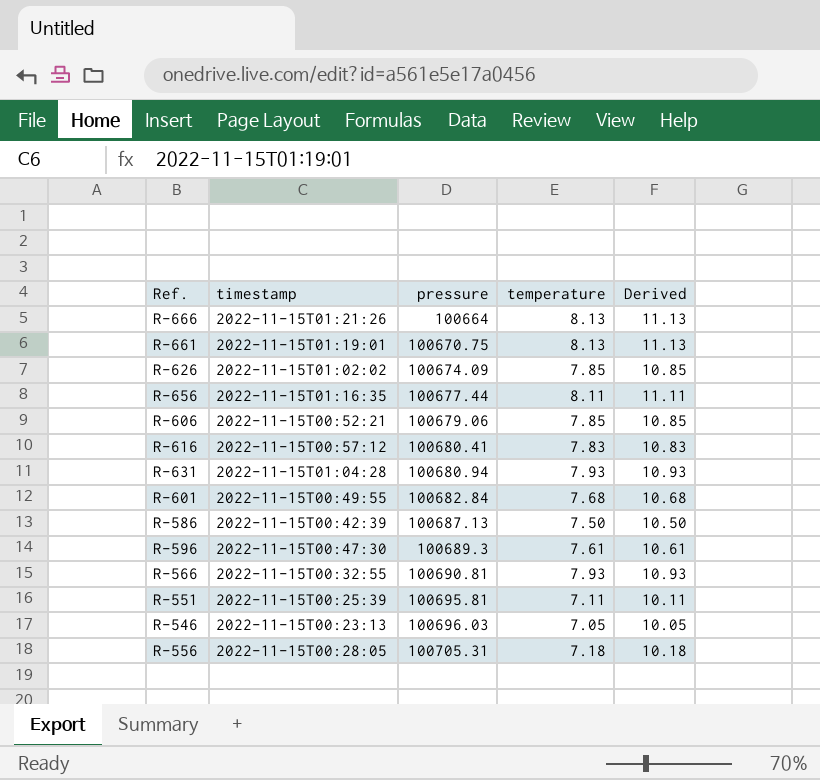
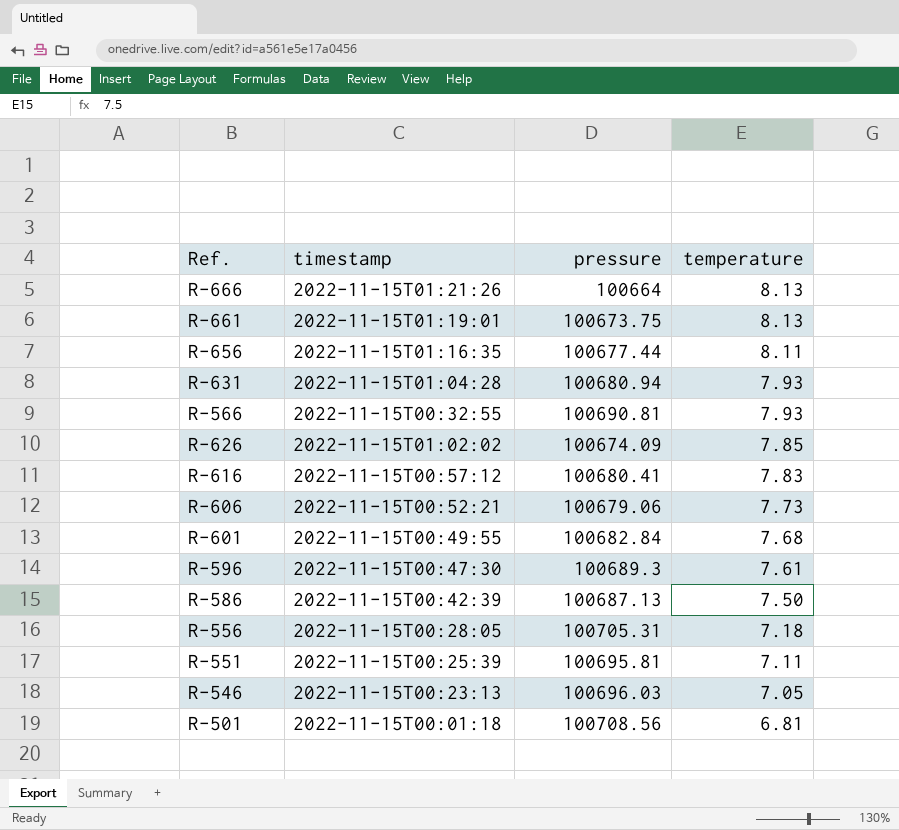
row order: pressure ascending -> temperature descending
column Derived | formula: [temperature] + 3 -> none
R-661 | pressure: 100670.75 -> 100673.75
R-606 | temperature: 7.85 -> 7.73
row R-501: none -> 2022-11-15T00:01:18 | 100708.56 | 6.81

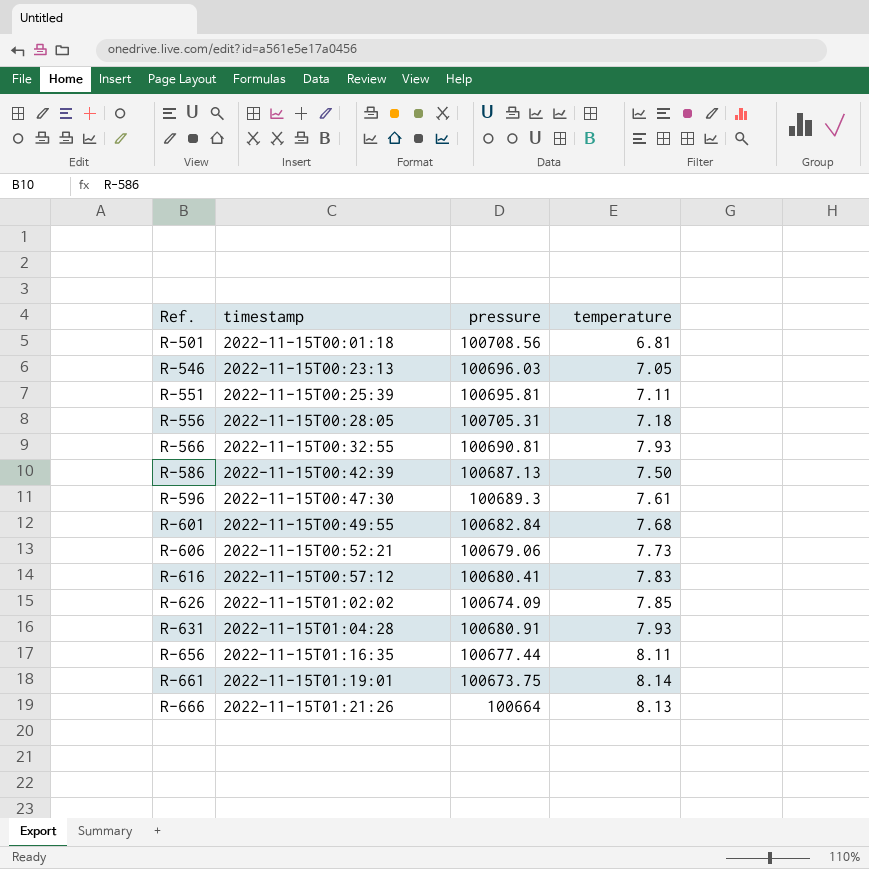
row order: temperature descending -> Ref. ascending
R-631 | pressure: 100680.94 -> 100680.91
R-661 | temperature: 8.13 -> 8.14

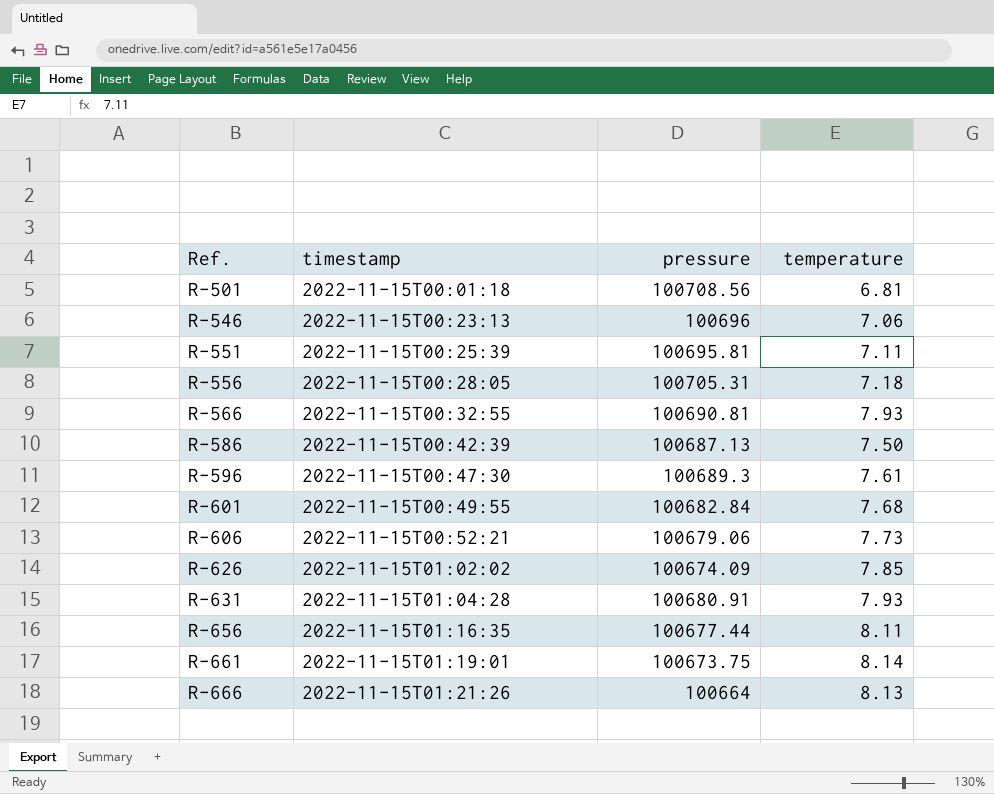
row R-616: 2022-11-15T00:57:12 | 100680.41 | 7.83 -> none
R-546 | pressure: 100696.03 -> 100696
R-546 | temperature: 7.05 -> 7.06

